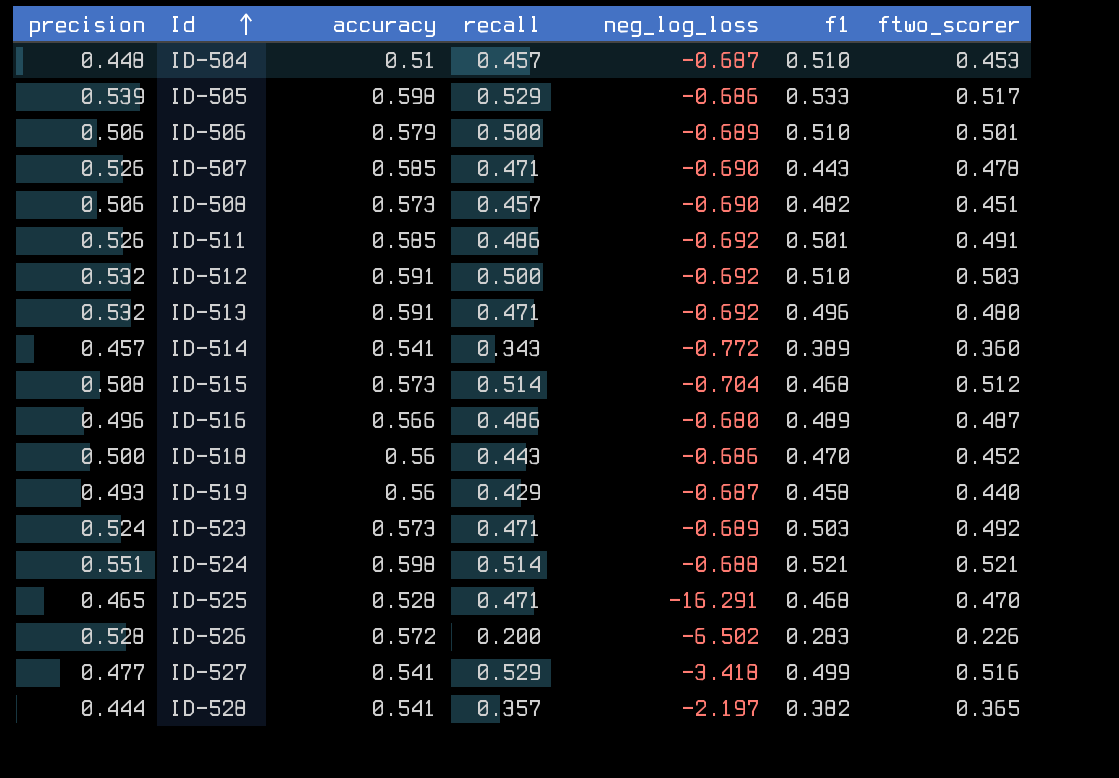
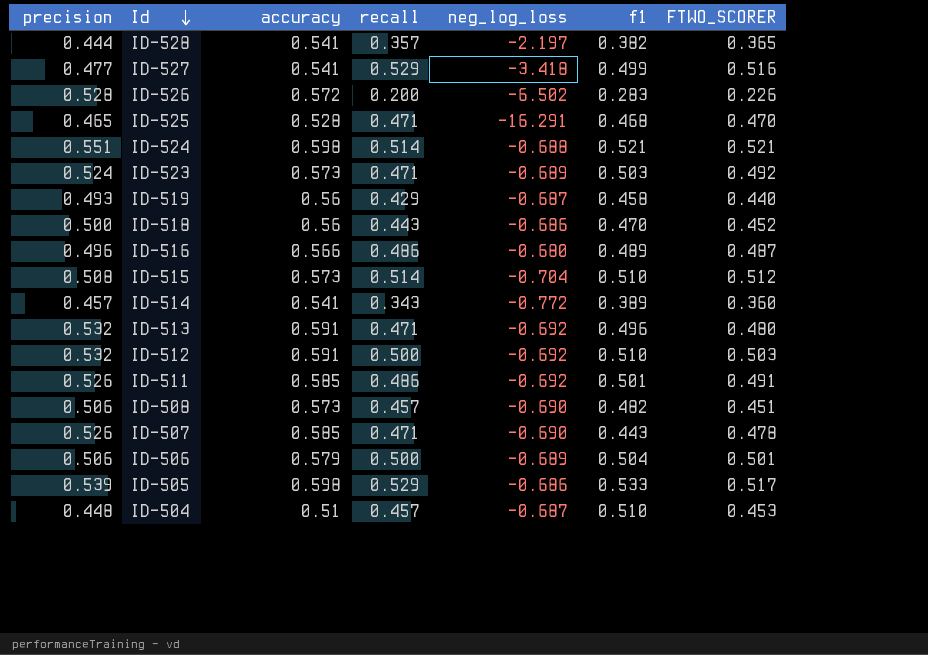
row order: Id ascending -> Id descending
column name: ftwo_scorer -> FTWO_SCORER
ID-515 | f1: 0.468 -> 0.510
ID-506 | f1: 0.510 -> 0.504

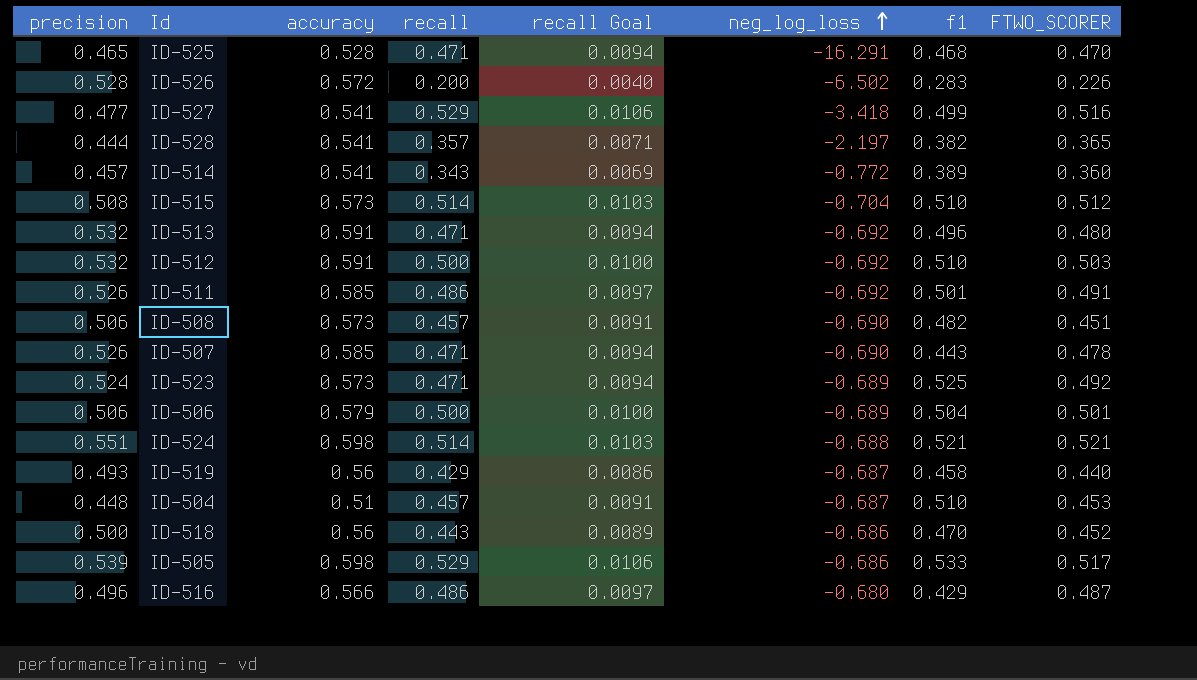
row order: Id descending -> neg_log_loss ascending
column recall Goal | formula: none -> [recall] * 0.02
ID-523 | f1: 0.503 -> 0.525
ID-516 | f1: 0.489 -> 0.429

